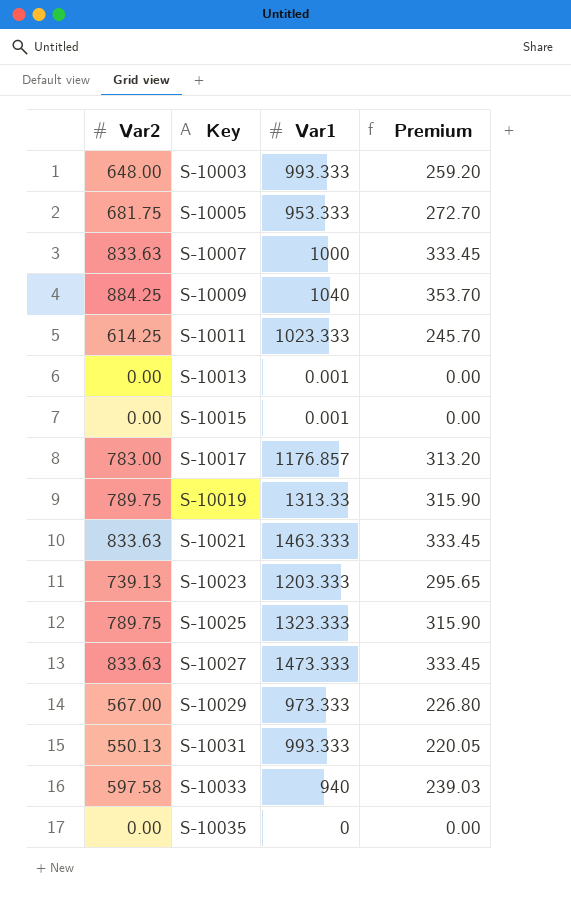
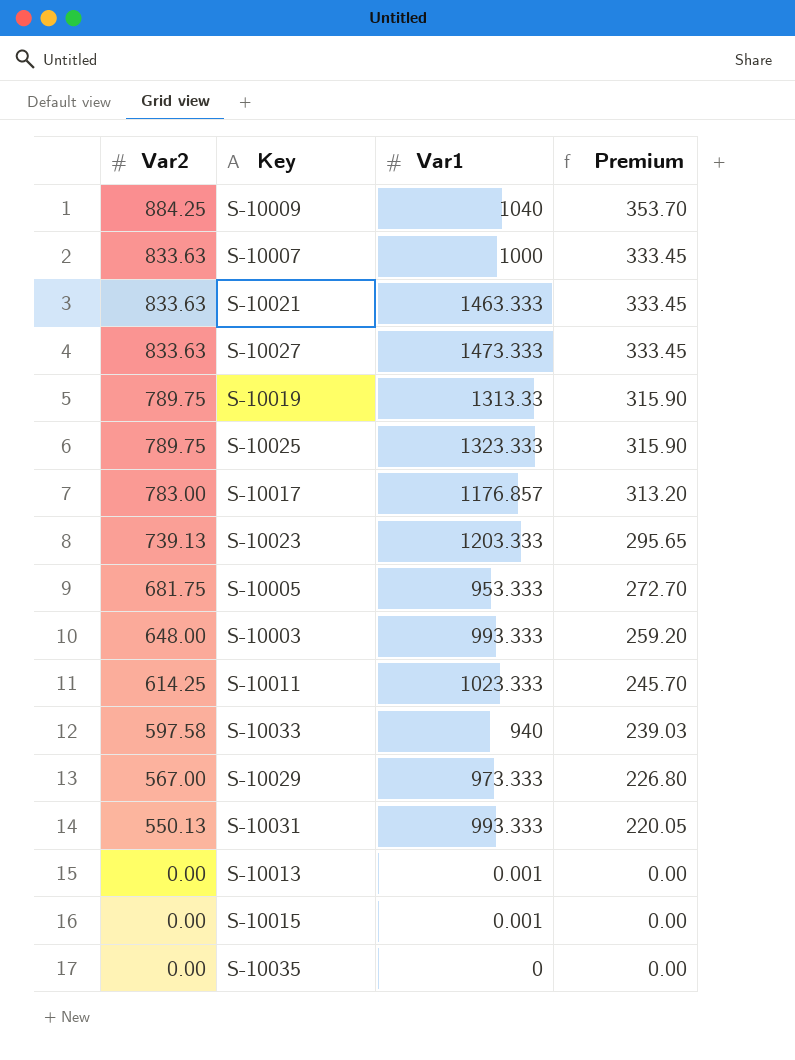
row order: Key ascending -> Var2 descending

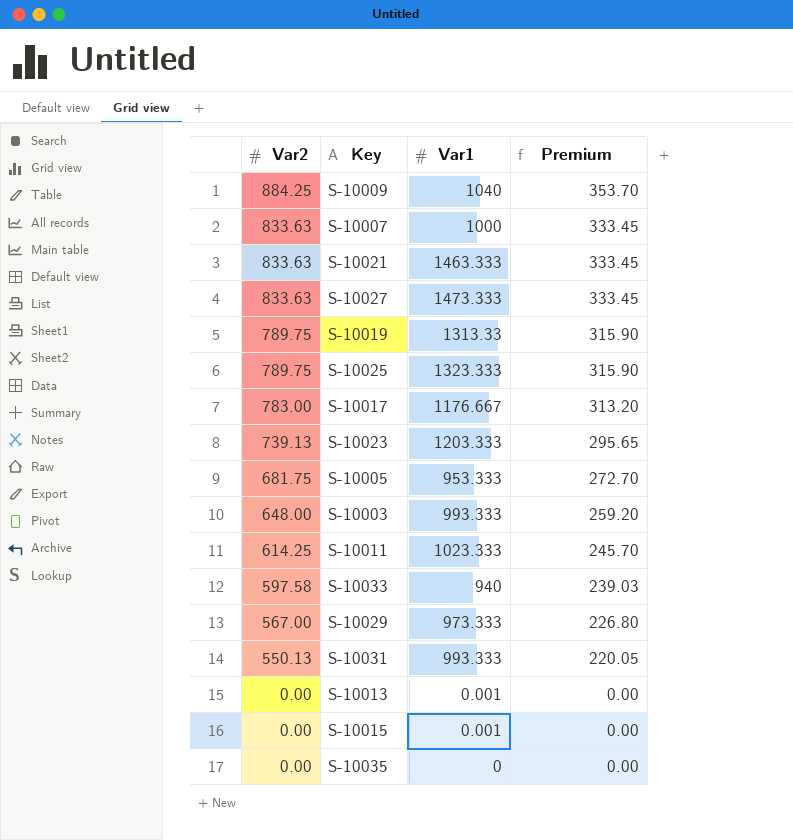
S-10017 | Var1: 1176.857 -> 1176.667

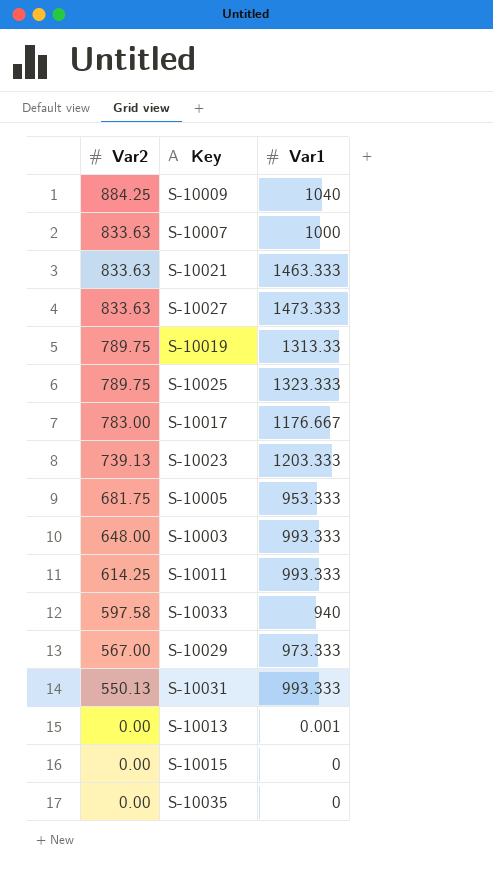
column Premium | formula: [Var2] * 0.4 -> none
S-10011 | Var1: 1023.333 -> 993.333
S-10015 | Var1: 0.001 -> 0

